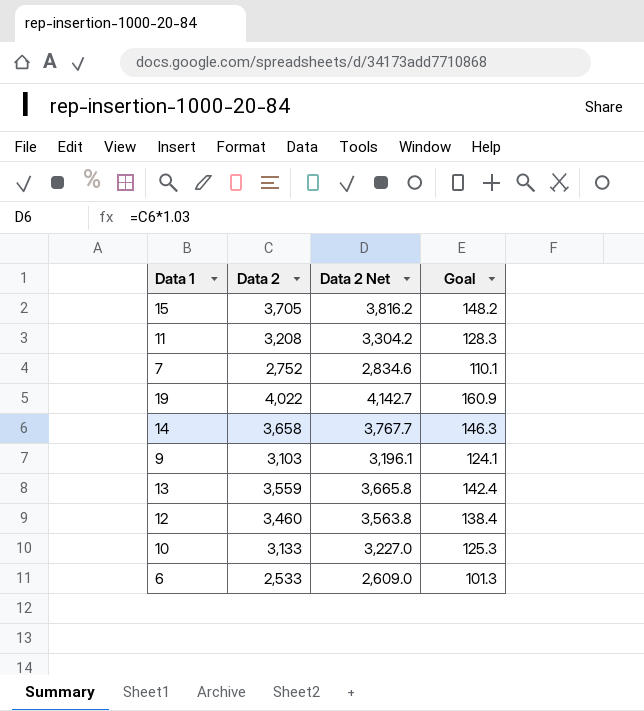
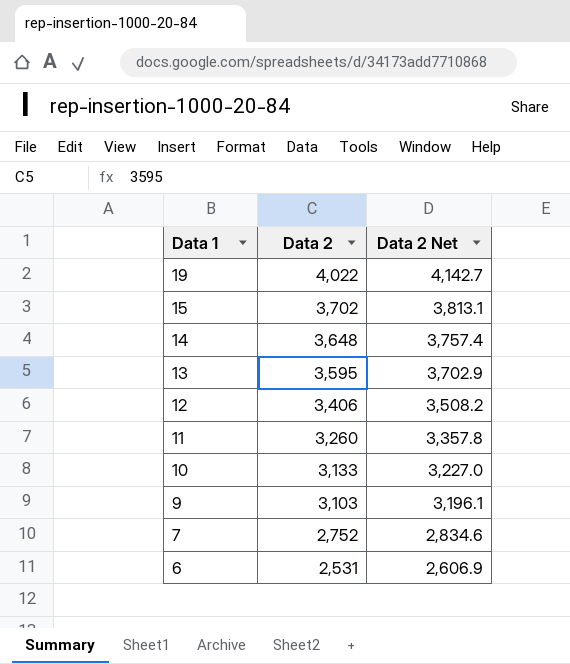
row order: none -> Data 1 descending
column Goal | formula: [Data 2] * 0.04 -> none
15 | Data 2: 3,705 -> 3,702
15 | Data 2 Net: 3,816.2 -> 3,813.1
14 | Data 2: 3,658 -> 3,648
14 | Data 2 Net: 3,767.7 -> 3,757.4
13 | Data 2: 3,559 -> 3,595
13 | Data 2 Net: 3,665.8 -> 3,702.9
12 | Data 2: 3,460 -> 3,406
12 | Data 2 Net: 3,563.8 -> 3,508.2
11 | Data 2: 3,208 -> 3,260
11 | Data 2 Net: 3,304.2 -> 3,357.8
6 | Data 2: 2,533 -> 2,531
6 | Data 2 Net: 2,609.0 -> 2,606.9

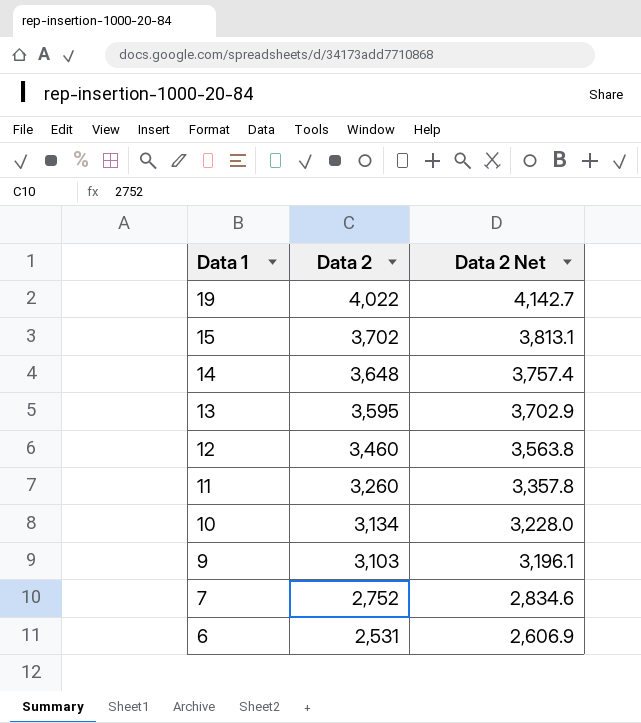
12 | Data 2: 3,406 -> 3,460
12 | Data 2 Net: 3,508.2 -> 3,563.8
10 | Data 2: 3,133 -> 3,134
10 | Data 2 Net: 3,227.0 -> 3,228.0

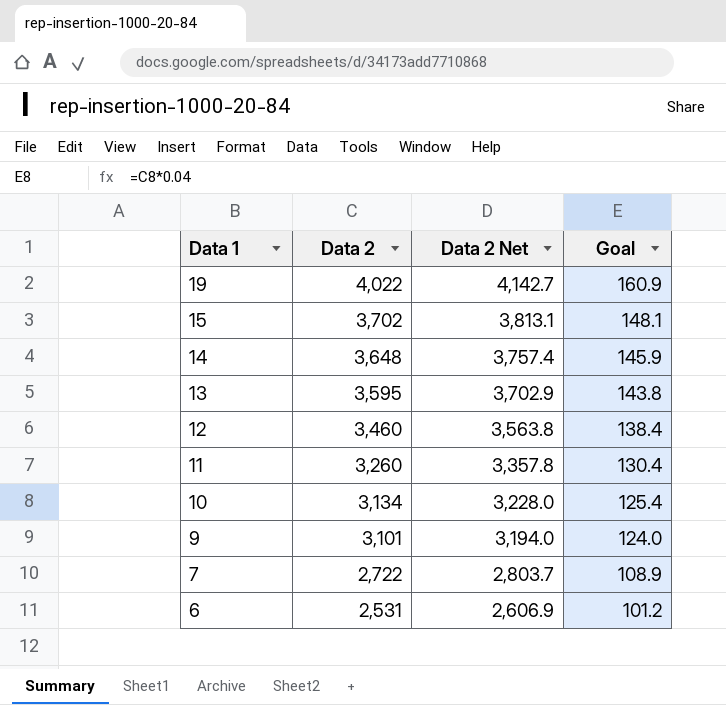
column Goal | formula: none -> [Data 2] * 0.04
9 | Data 2: 3,103 -> 3,101
9 | Data 2 Net: 3,196.1 -> 3,194.0
7 | Data 2: 2,752 -> 2,722
7 | Data 2 Net: 2,834.6 -> 2,803.7

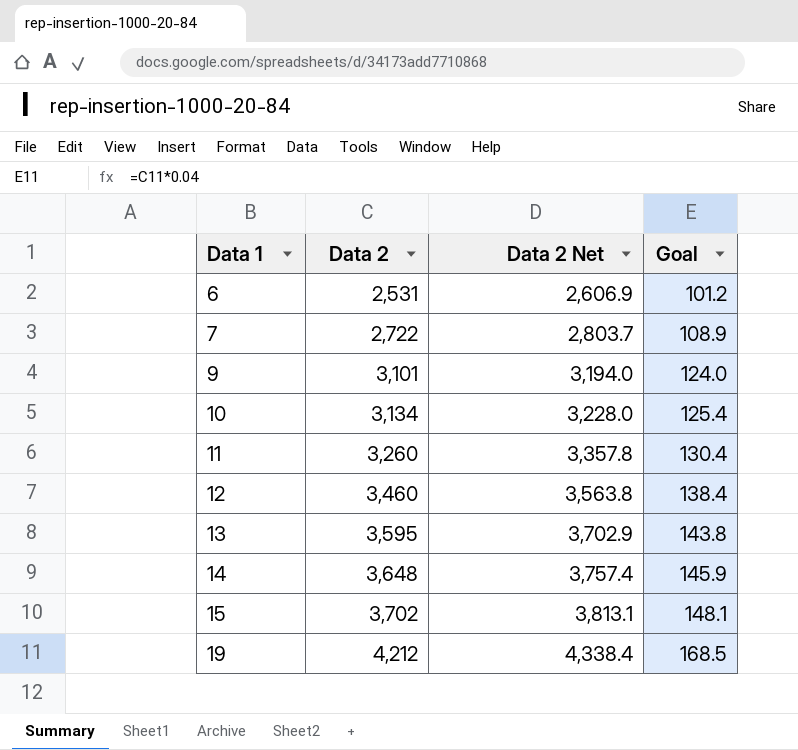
row order: Data 1 descending -> Data 1 ascending
19 | Data 2: 4,022 -> 4,212
19 | Data 2 Net: 4,142.7 -> 4,338.4
19 | Goal: 160.9 -> 168.5

